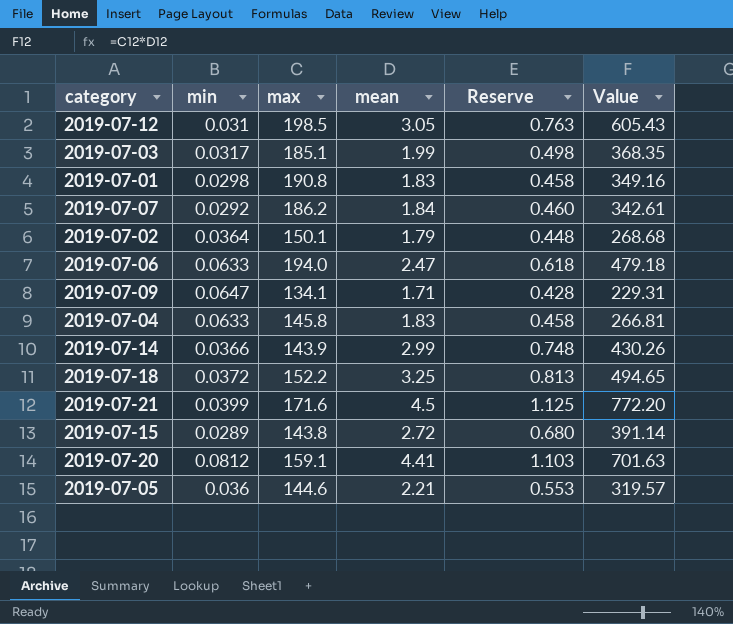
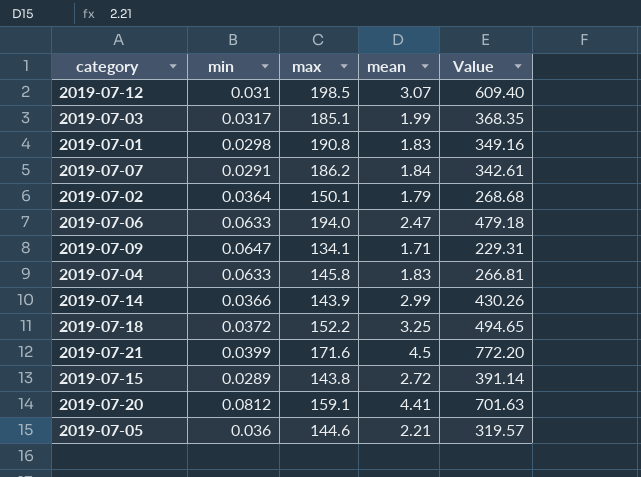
column Reserve | formula: [mean] * 0.25 -> none
2019-07-12 | mean: 3.05 -> 3.07
2019-07-12 | Value: 605.43 -> 609.40
2019-07-07 | min: 0.0292 -> 0.0291

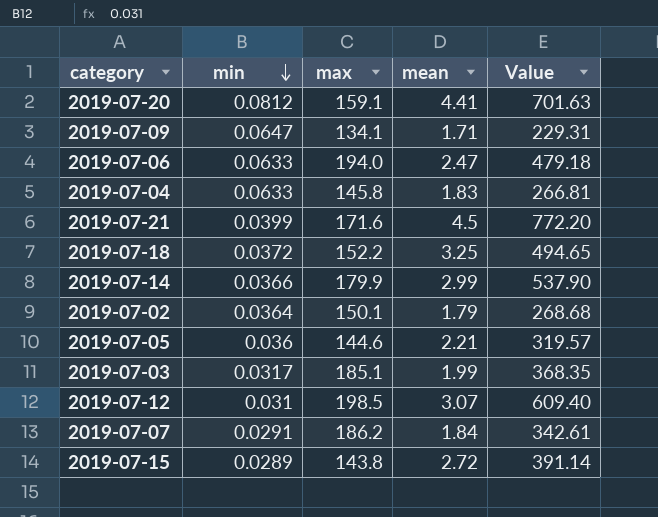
row order: none -> min descending
row 2019-07-01: 0.0298 | 190.8 | 1.83 | 349.16 -> none
2019-07-14 | max: 143.9 -> 179.9
2019-07-14 | Value: 430.26 -> 537.90

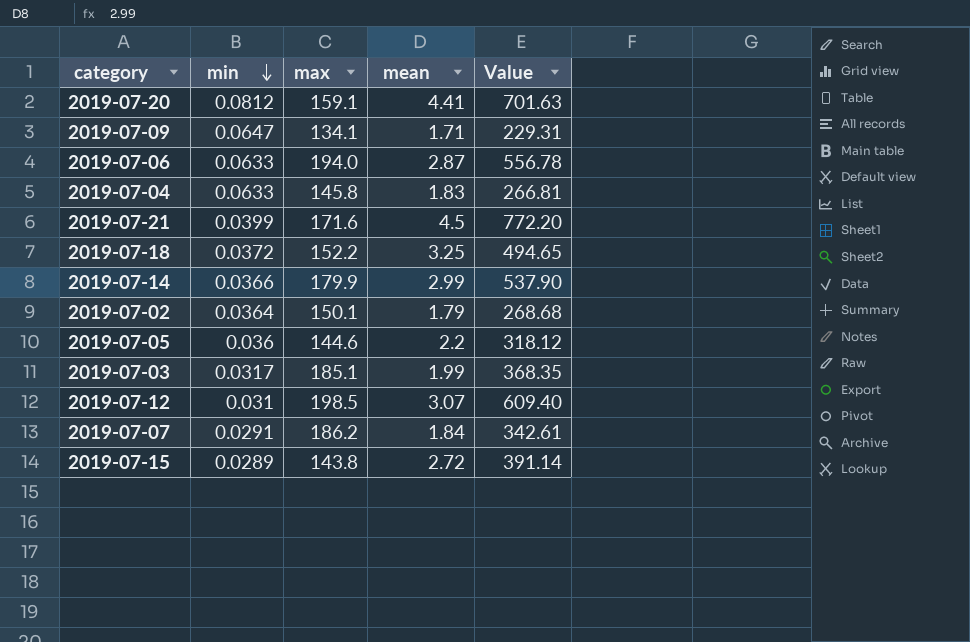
2019-07-06 | mean: 2.47 -> 2.87
2019-07-06 | Value: 479.18 -> 556.78
2019-07-05 | mean: 2.21 -> 2.2
2019-07-05 | Value: 319.57 -> 318.12

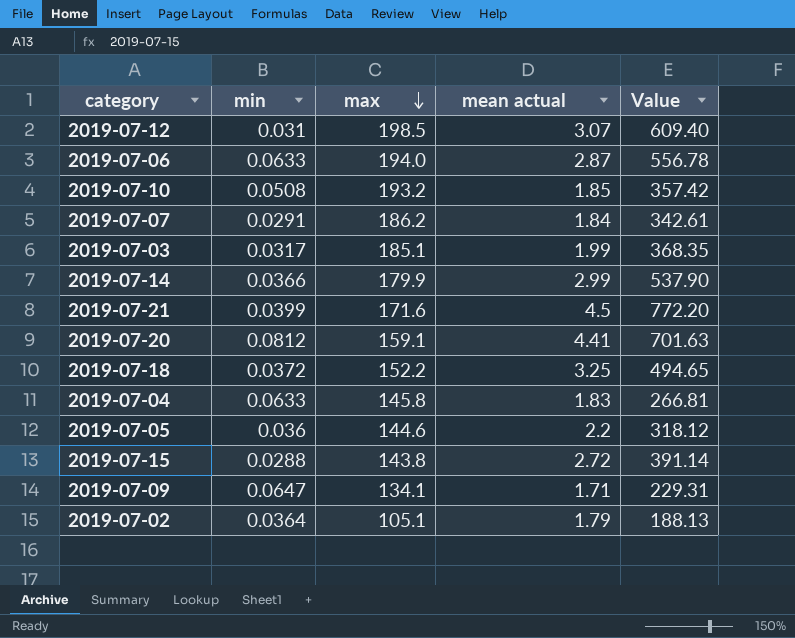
row order: min descending -> max descending
column name: mean -> mean actual
row 2019-07-10: none -> 0.0508 | 193.2 | 1.85 | 357.42
2019-07-15 | min: 0.0289 -> 0.0288
2019-07-02 | max: 150.1 -> 105.1
2019-07-02 | Value: 268.68 -> 188.13

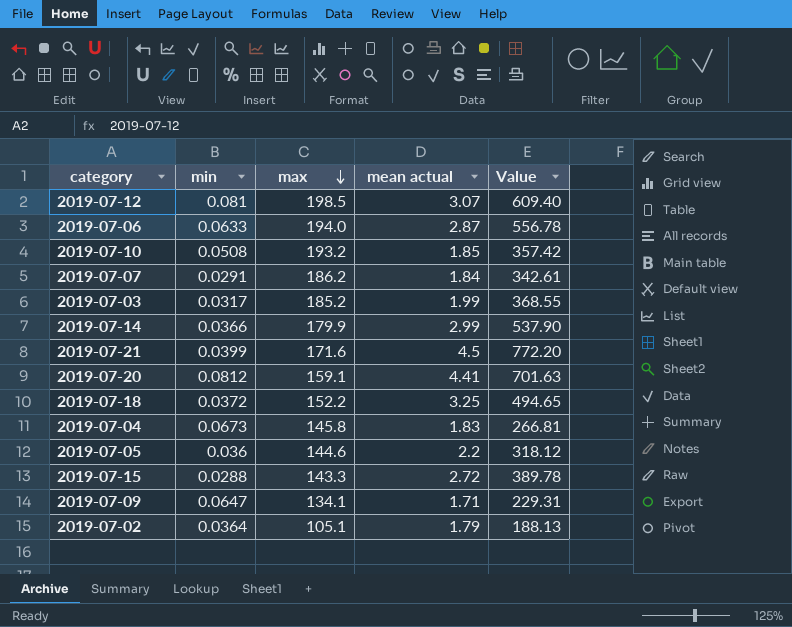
2019-07-12 | min: 0.031 -> 0.081
2019-07-03 | max: 185.1 -> 185.2
2019-07-03 | Value: 368.35 -> 368.55
2019-07-04 | min: 0.0633 -> 0.0673
2019-07-15 | max: 143.8 -> 143.3
2019-07-15 | Value: 391.14 -> 389.78

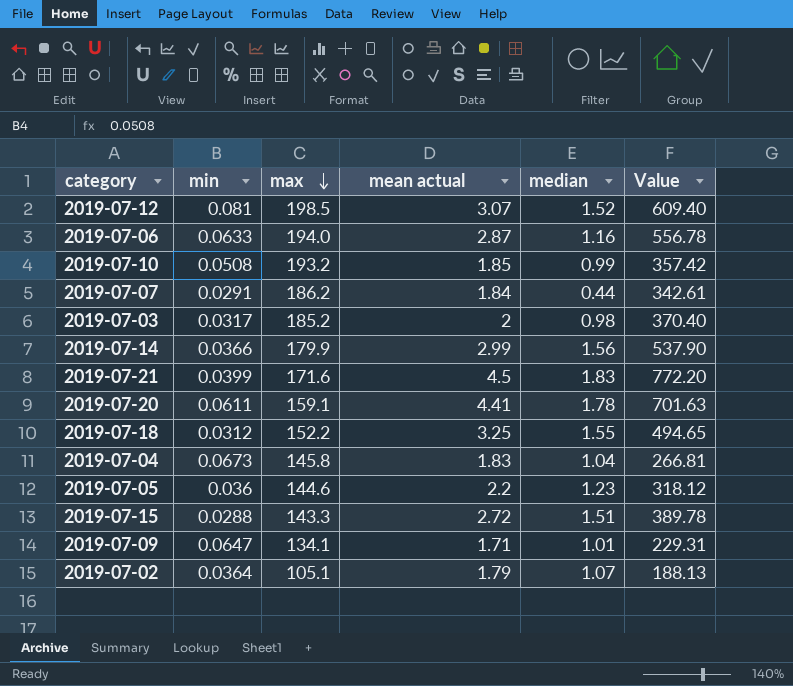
column median | position: none -> 5
2019-07-03 | mean actual: 1.99 -> 2
2019-07-03 | Value: 368.55 -> 370.40
2019-07-20 | min: 0.0812 -> 0.0611
2019-07-18 | min: 0.0372 -> 0.0312

